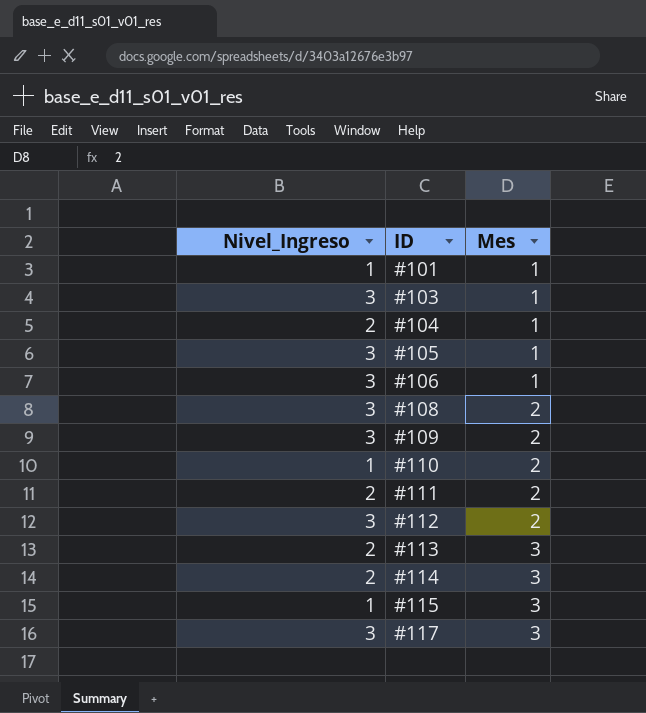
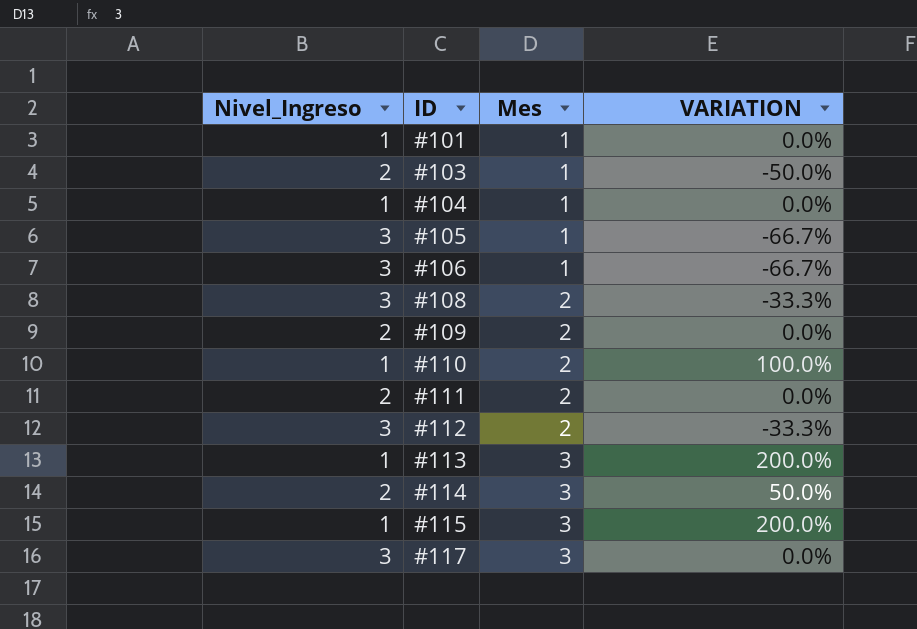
column VARIATION | formula: none -> ([Mes] - [Nivel_Ingreso]) / [Nivel_Ingreso]
#103 | Nivel_Ingreso: 3 -> 2
#104 | Nivel_Ingreso: 2 -> 1
#109 | Nivel_Ingreso: 3 -> 2
#113 | Nivel_Ingreso: 2 -> 1

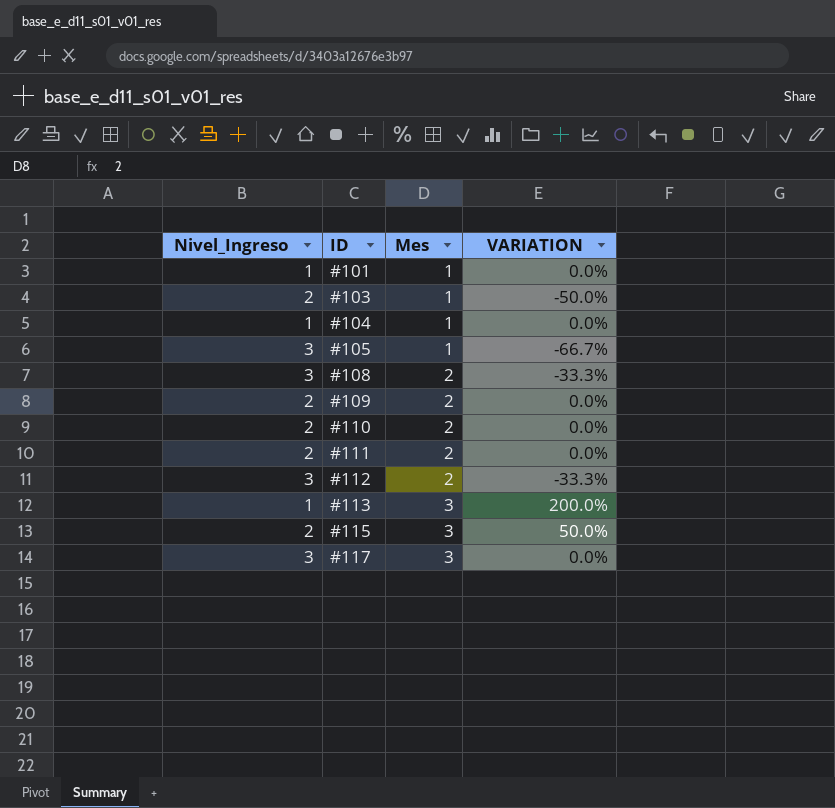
row #106: 3 | 1 | -66.7% -> none
row #114: 2 | 3 | 50.0% -> none
#110 | Nivel_Ingreso: 1 -> 2
#110 | VARIATION: 100.0% -> 0.0%
#115 | Nivel_Ingreso: 1 -> 2
#115 | VARIATION: 200.0% -> 50.0%

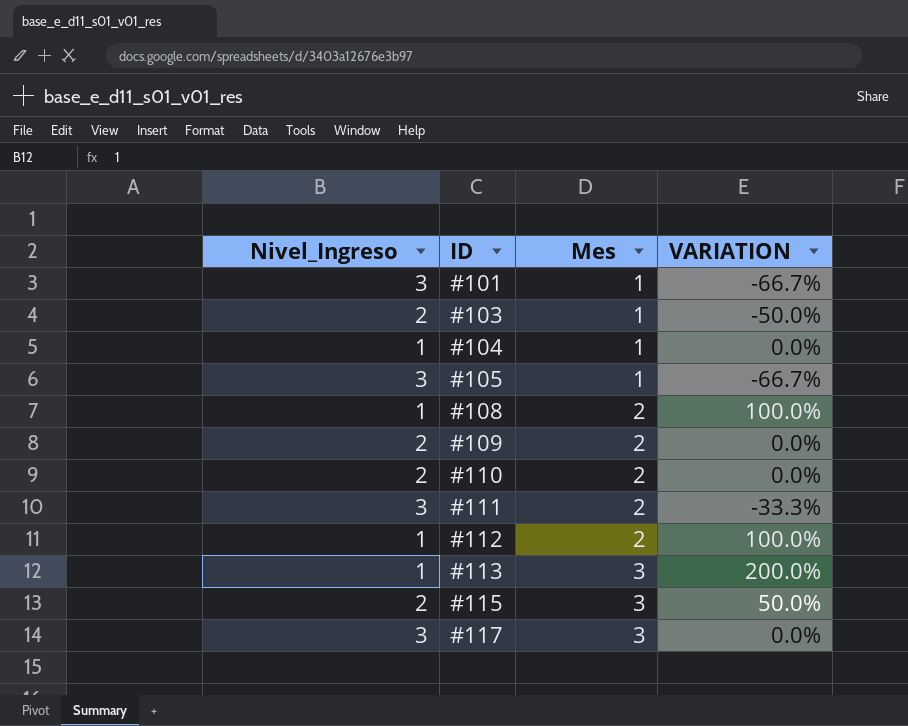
#101 | Nivel_Ingreso: 1 -> 3
#101 | VARIATION: 0.0% -> -66.7%
#108 | Nivel_Ingreso: 3 -> 1
#108 | VARIATION: -33.3% -> 100.0%
#111 | Nivel_Ingreso: 2 -> 3
#111 | VARIATION: 0.0% -> -33.3%
#112 | Nivel_Ingreso: 3 -> 1
#112 | VARIATION: -33.3% -> 100.0%

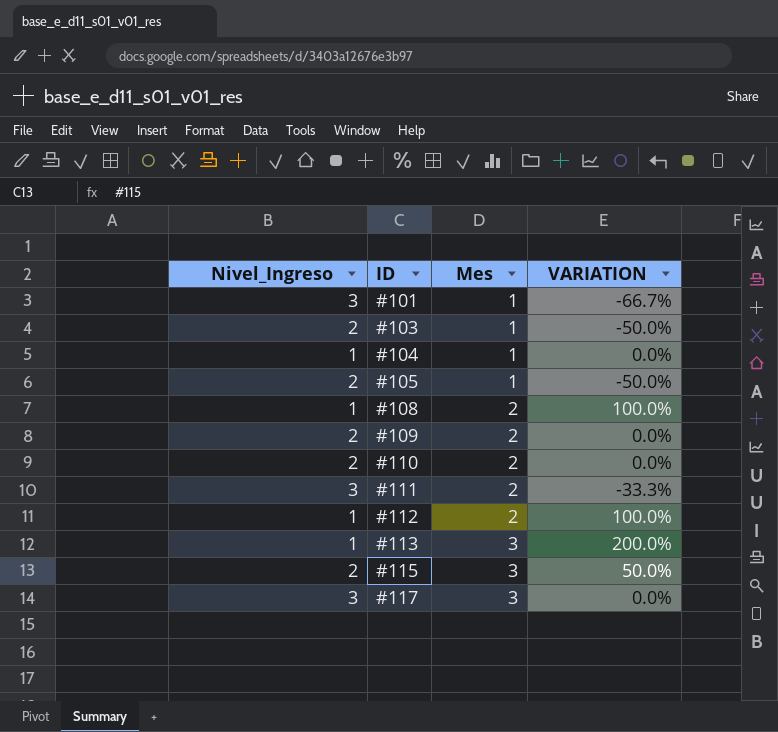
#105 | Nivel_Ingreso: 3 -> 2
#105 | VARIATION: -66.7% -> -50.0%

